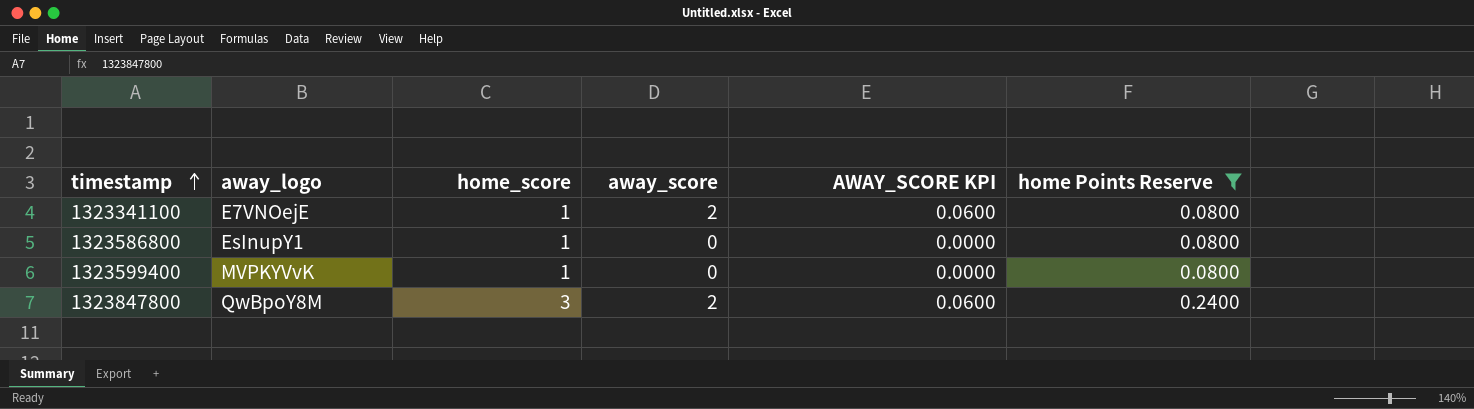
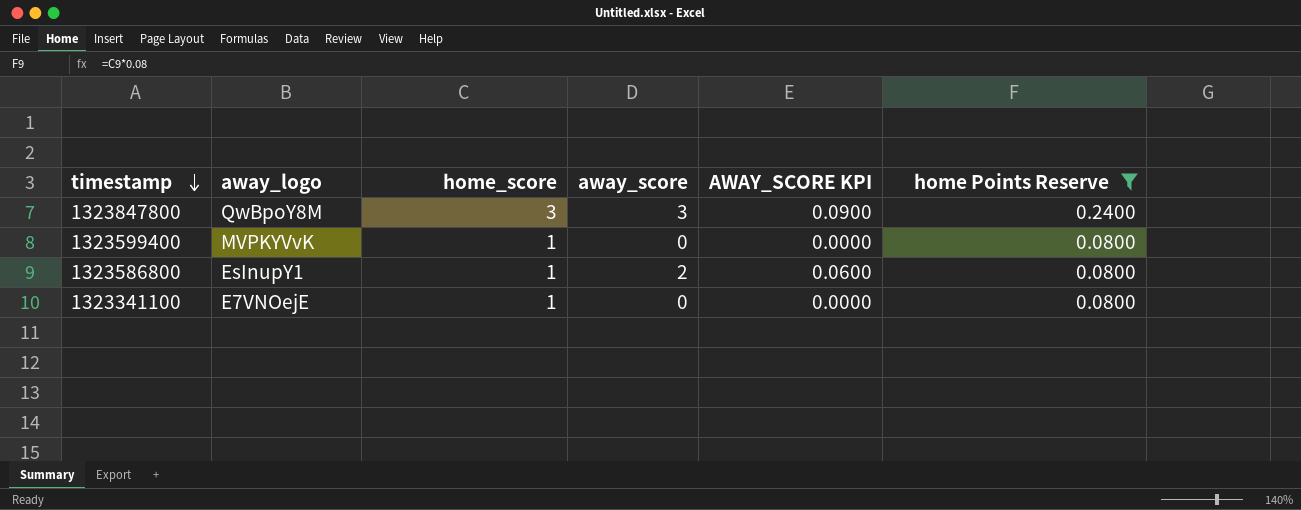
row order: timestamp ascending -> timestamp descending
1323847800 | away_score: 2 -> 3
1323847800 | AWAY_SCORE KPI: 0.0600 -> 0.0900
1323586800 | away_score: 0 -> 2
1323586800 | AWAY_SCORE KPI: 0.0000 -> 0.0600
1323341100 | away_score: 2 -> 0
1323341100 | AWAY_SCORE KPI: 0.0600 -> 0.0000

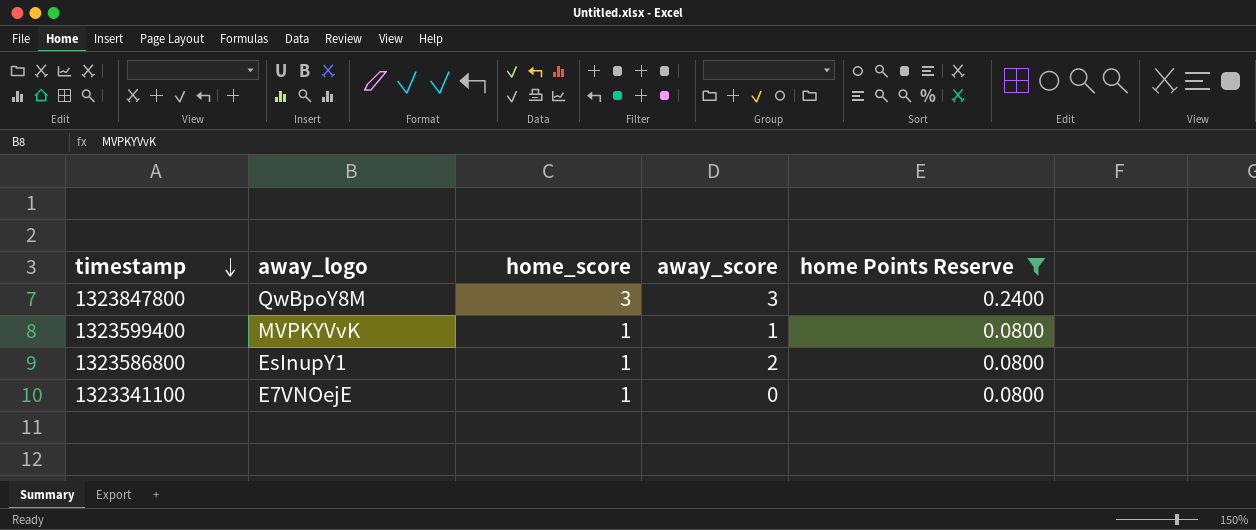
column AWAY_SCORE KPI | formula: [away_score] * 0.03 -> none
1323599400 | away_score: 0 -> 1

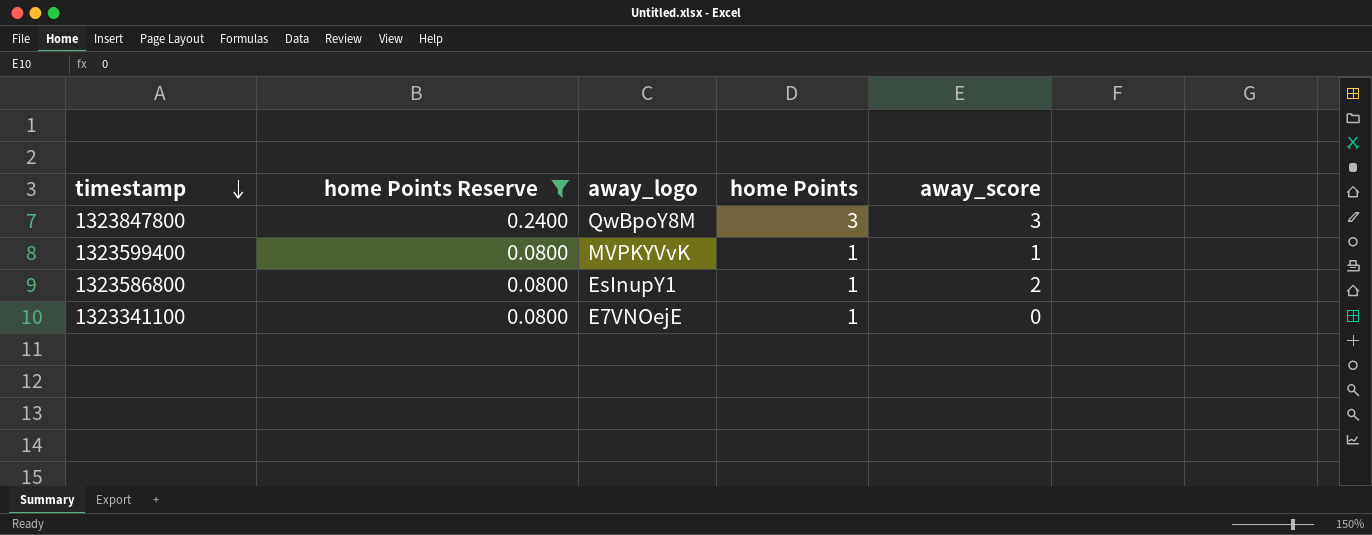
column home Points Reserve | position: 5 -> 2
column name: home_score -> home Points

